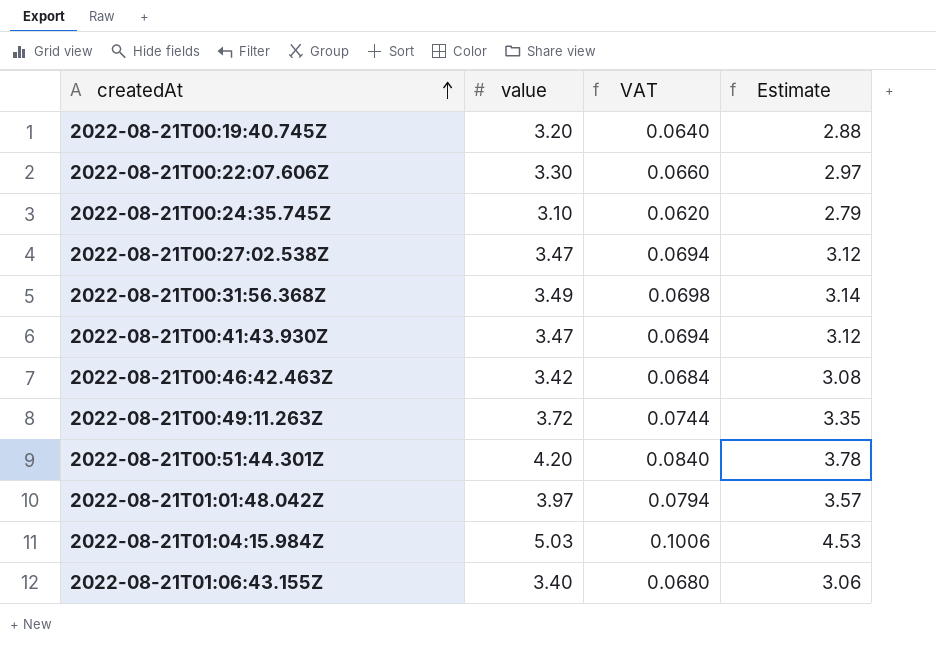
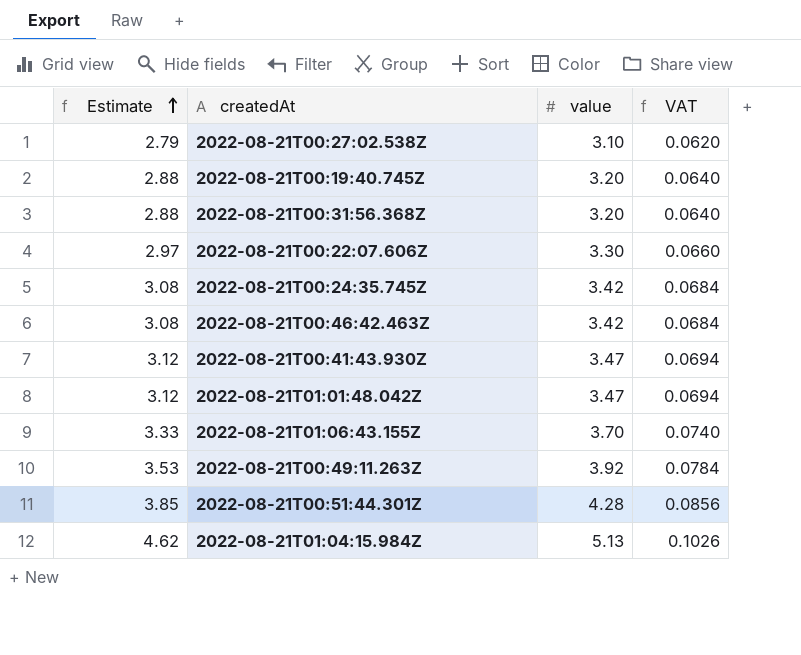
row order: createdAt ascending -> Estimate ascending
column Estimate | position: 4 -> 1
2022-08-21T00:27:02.538Z | Estimate: 3.12 -> 2.79
2022-08-21T00:27:02.538Z | value: 3.47 -> 3.10
2022-08-21T00:27:02.538Z | VAT: 0.0694 -> 0.0620
2022-08-21T00:31:56.368Z | Estimate: 3.14 -> 2.88
2022-08-21T00:31:56.368Z | value: 3.49 -> 3.20
2022-08-21T00:31:56.368Z | VAT: 0.0698 -> 0.0640
2022-08-21T00:24:35.745Z | Estimate: 2.79 -> 3.08
2022-08-21T00:24:35.745Z | value: 3.10 -> 3.42
2022-08-21T00:24:35.745Z | VAT: 0.0620 -> 0.0684
2022-08-21T01:01:48.042Z | Estimate: 3.57 -> 3.12
2022-08-21T01:01:48.042Z | value: 3.97 -> 3.47
2022-08-21T01:01:48.042Z | VAT: 0.0794 -> 0.0694
2022-08-21T01:06:43.155Z | Estimate: 3.06 -> 3.33
2022-08-21T01:06:43.155Z | value: 3.40 -> 3.70
2022-08-21T01:06:43.155Z | VAT: 0.0680 -> 0.0740
2022-08-21T00:49:11.263Z | Estimate: 3.35 -> 3.53
2022-08-21T00:49:11.263Z | value: 3.72 -> 3.92
2022-08-21T00:49:11.263Z | VAT: 0.0744 -> 0.0784
2022-08-21T00:51:44.301Z | Estimate: 3.78 -> 3.85
2022-08-21T00:51:44.301Z | value: 4.20 -> 4.28
2022-08-21T00:51:44.301Z | VAT: 0.0840 -> 0.0856
2022-08-21T01:04:15.984Z | Estimate: 4.53 -> 4.62
2022-08-21T01:04:15.984Z | value: 5.03 -> 5.13
2022-08-21T01:04:15.984Z | VAT: 0.1006 -> 0.1026

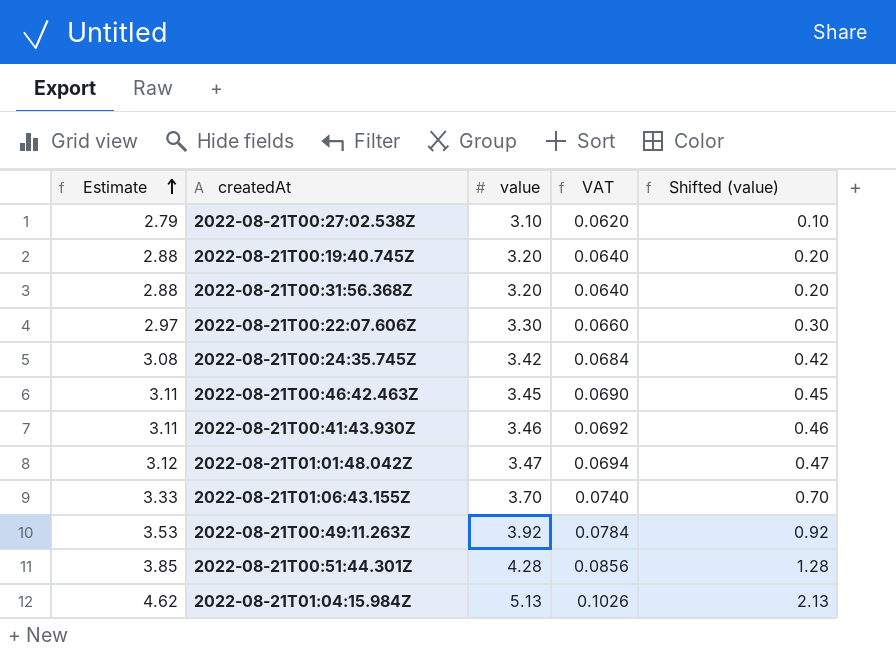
column Shifted (value) | formula: none -> [value] - 3
2022-08-21T00:46:42.463Z | Estimate: 3.08 -> 3.11
2022-08-21T00:46:42.463Z | value: 3.42 -> 3.45
2022-08-21T00:46:42.463Z | VAT: 0.0684 -> 0.0690
2022-08-21T00:41:43.930Z | Estimate: 3.12 -> 3.11
2022-08-21T00:41:43.930Z | value: 3.47 -> 3.46
2022-08-21T00:41:43.930Z | VAT: 0.0694 -> 0.0692

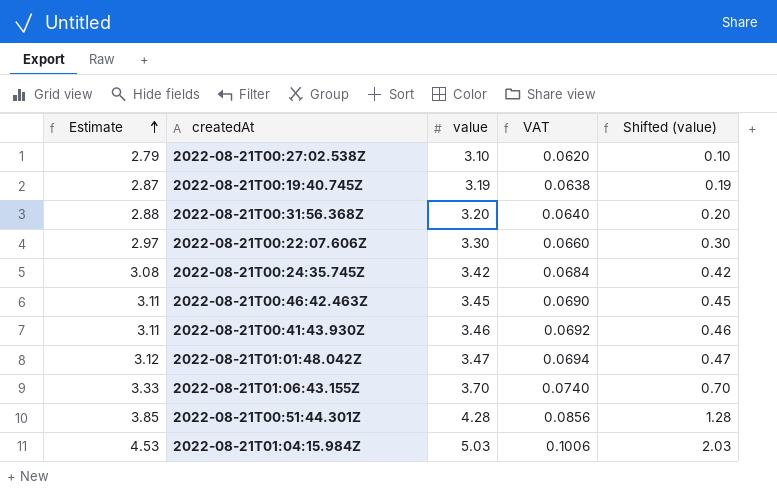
row 2022-08-21T00:49:11.263Z: 3.53 | 3.92 | 0.0784 | 0.92 -> none
2022-08-21T00:19:40.745Z | Estimate: 2.88 -> 2.87
2022-08-21T00:19:40.745Z | value: 3.20 -> 3.19
2022-08-21T00:19:40.745Z | VAT: 0.0640 -> 0.0638
2022-08-21T00:19:40.745Z | Shifted (value): 0.20 -> 0.19
2022-08-21T01:04:15.984Z | Estimate: 4.62 -> 4.53
2022-08-21T01:04:15.984Z | value: 5.13 -> 5.03
2022-08-21T01:04:15.984Z | VAT: 0.1026 -> 0.1006
2022-08-21T01:04:15.984Z | Shifted (value): 2.13 -> 2.03

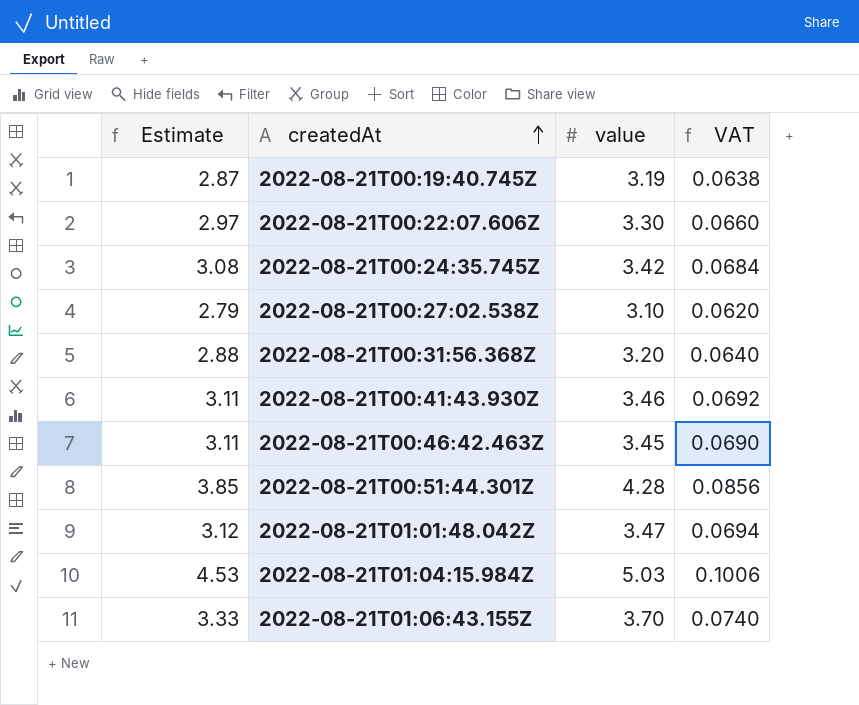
row order: Estimate ascending -> createdAt ascending
column Shifted (value) | formula: [value] - 3 -> none

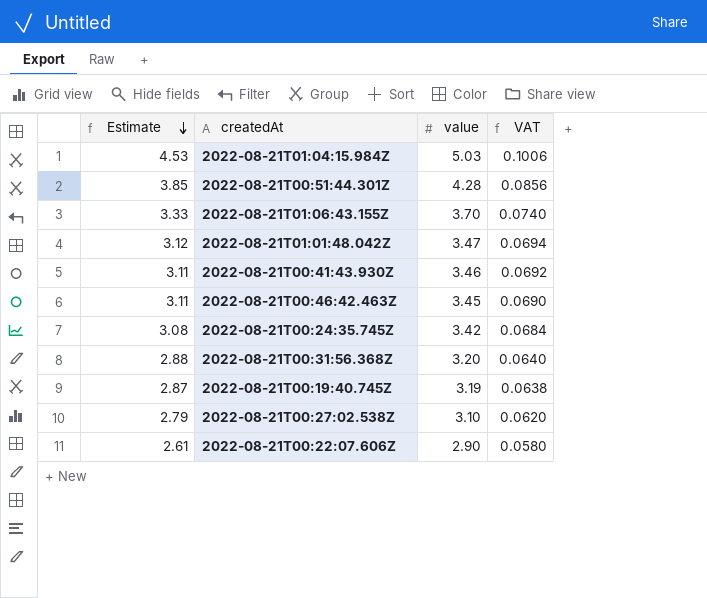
row order: createdAt ascending -> Estimate descending
2022-08-21T00:22:07.606Z | Estimate: 2.97 -> 2.61
2022-08-21T00:22:07.606Z | value: 3.30 -> 2.90
2022-08-21T00:22:07.606Z | VAT: 0.0660 -> 0.0580

